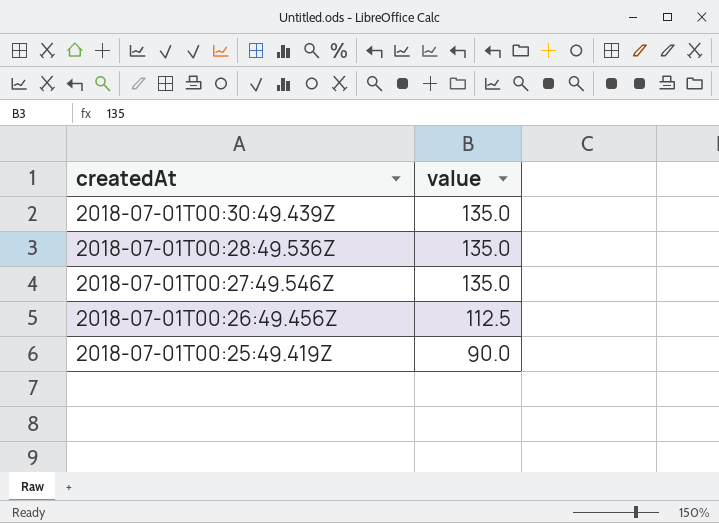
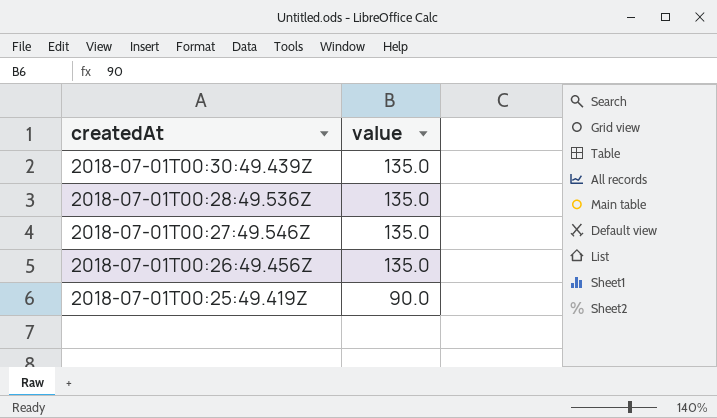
2018-07-01T00:26:49.456Z | value: 112.5 -> 135.0

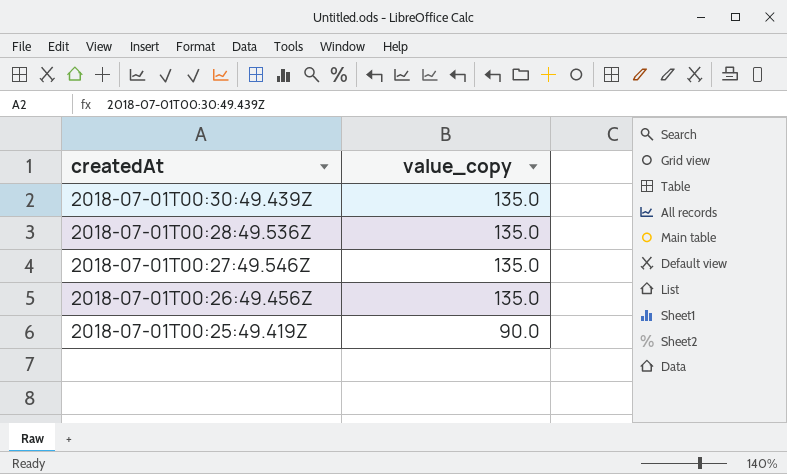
column name: value -> value_copy

